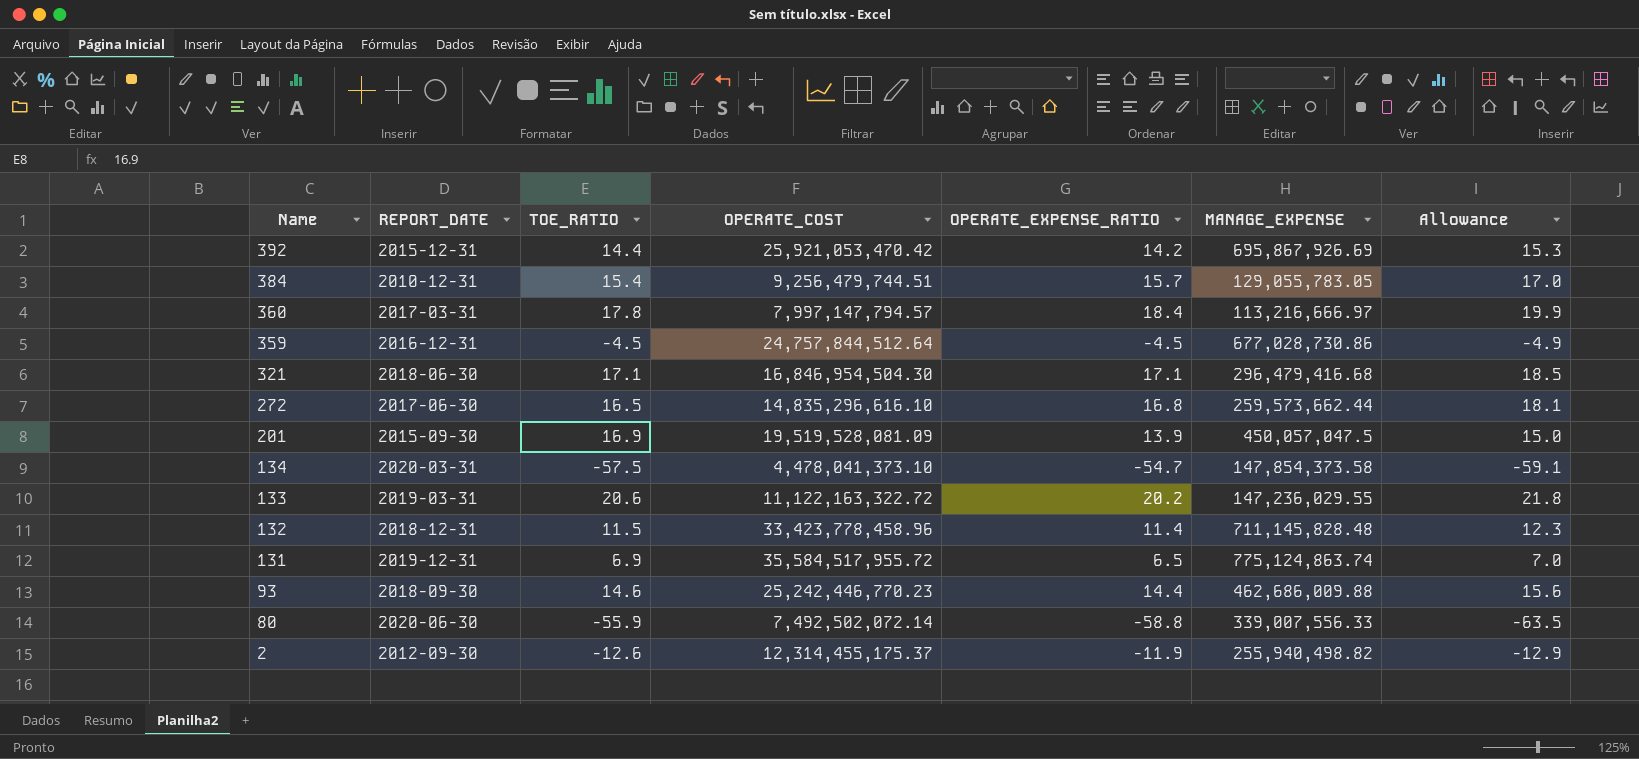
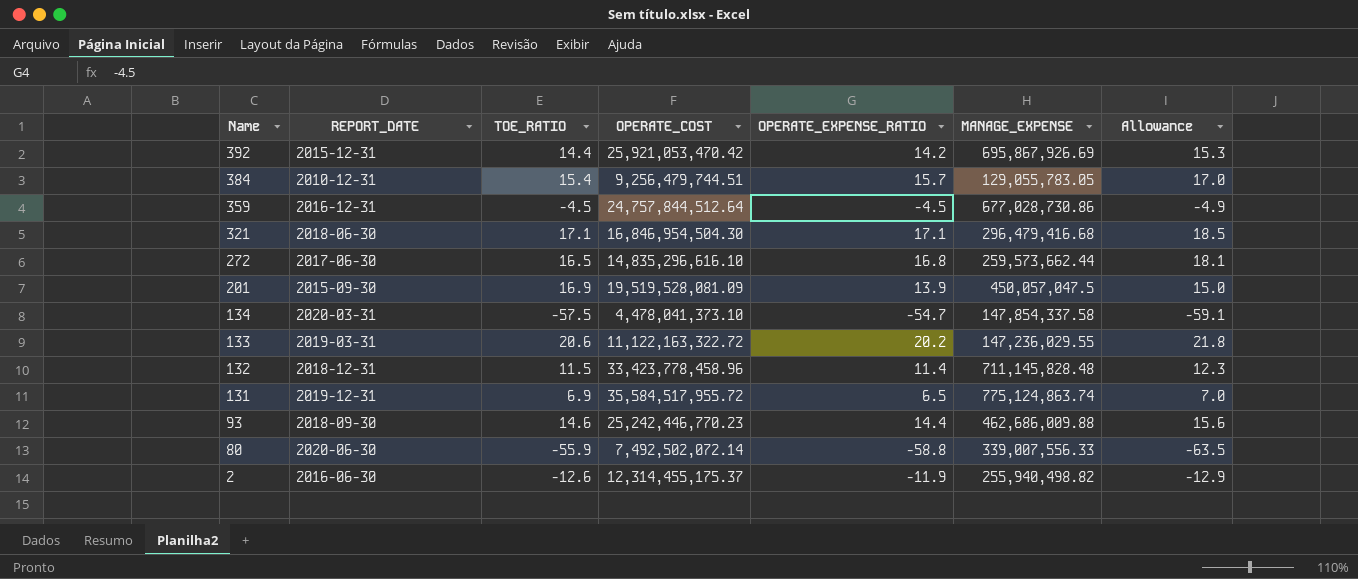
row 360: 2017-03-31 | 17.8 | 7,997,147,794.57 | 18.4 | 113,216,666.97 | 19.9 -> none
134 | MANAGE_EXPENSE: 147,854,373.58 -> 147,854,337.58
2 | REPORT_DATE: 2012-09-30 -> 2016-06-30

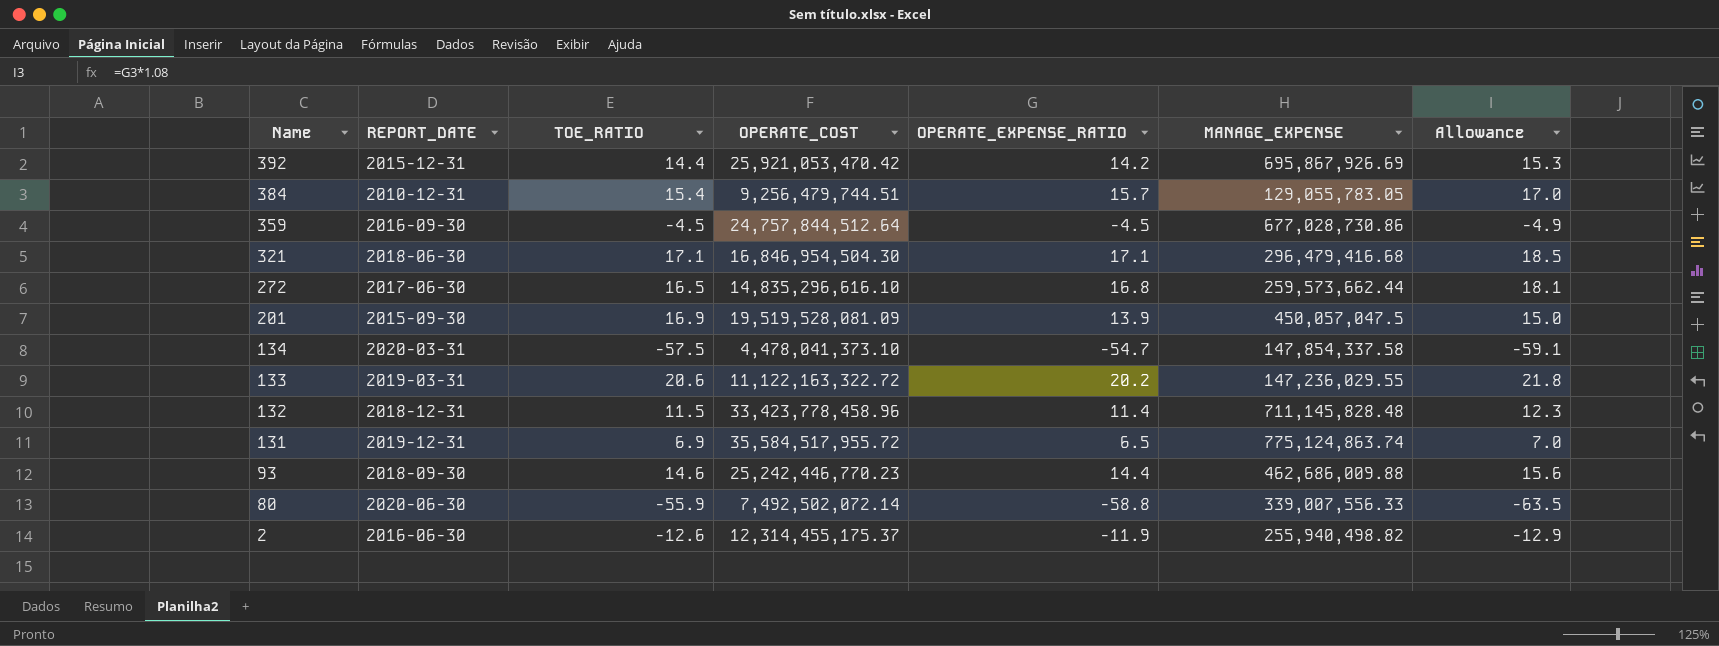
359 | REPORT_DATE: 2016-12-31 -> 2016-09-30

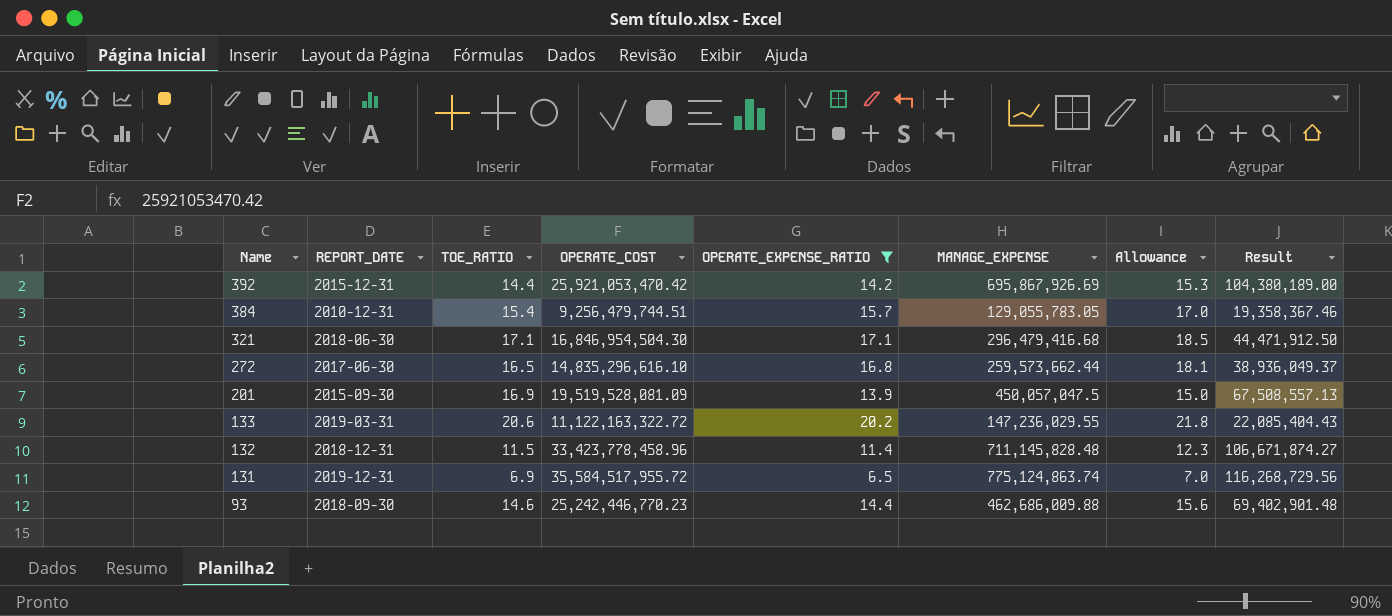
filter: none -> OPERATE_EXPENSE_RATIO >= 6.5
column Result | formula: none -> [MANAGE_EXPENSE] * 0.15

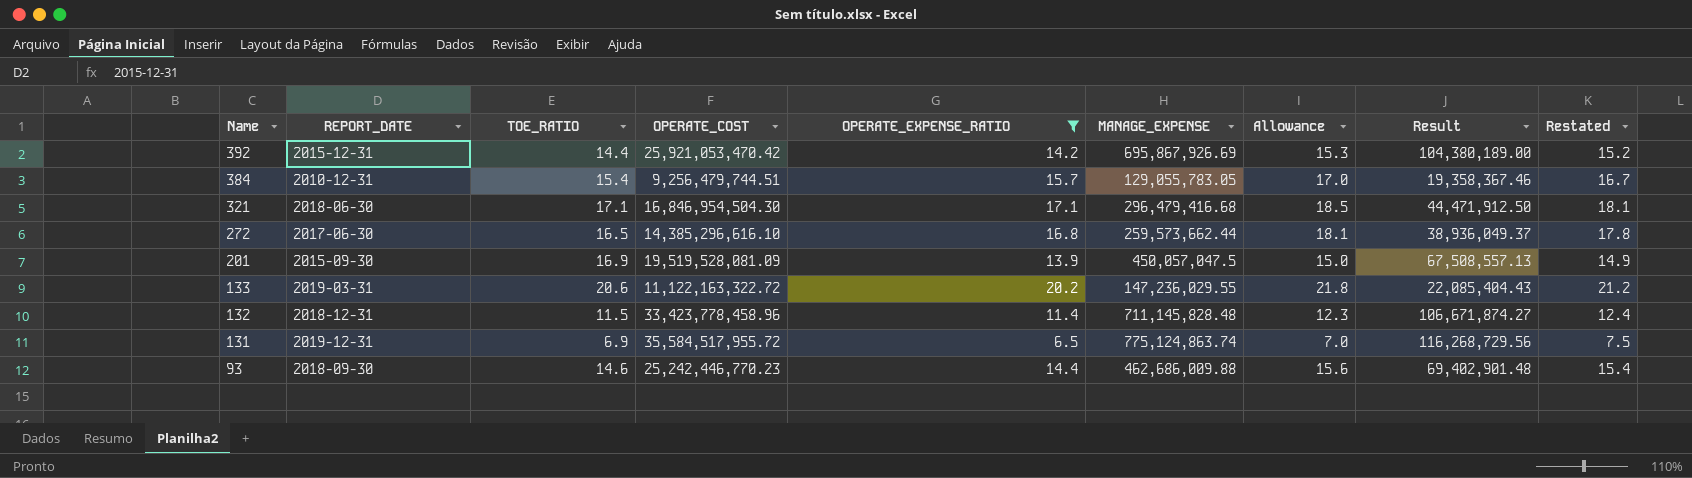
column Restated | formula: none -> [OPERATE_EXPENSE_RATIO] + 1
272 | OPERATE_COST: 14,835,296,616.10 -> 14,385,296,616.10

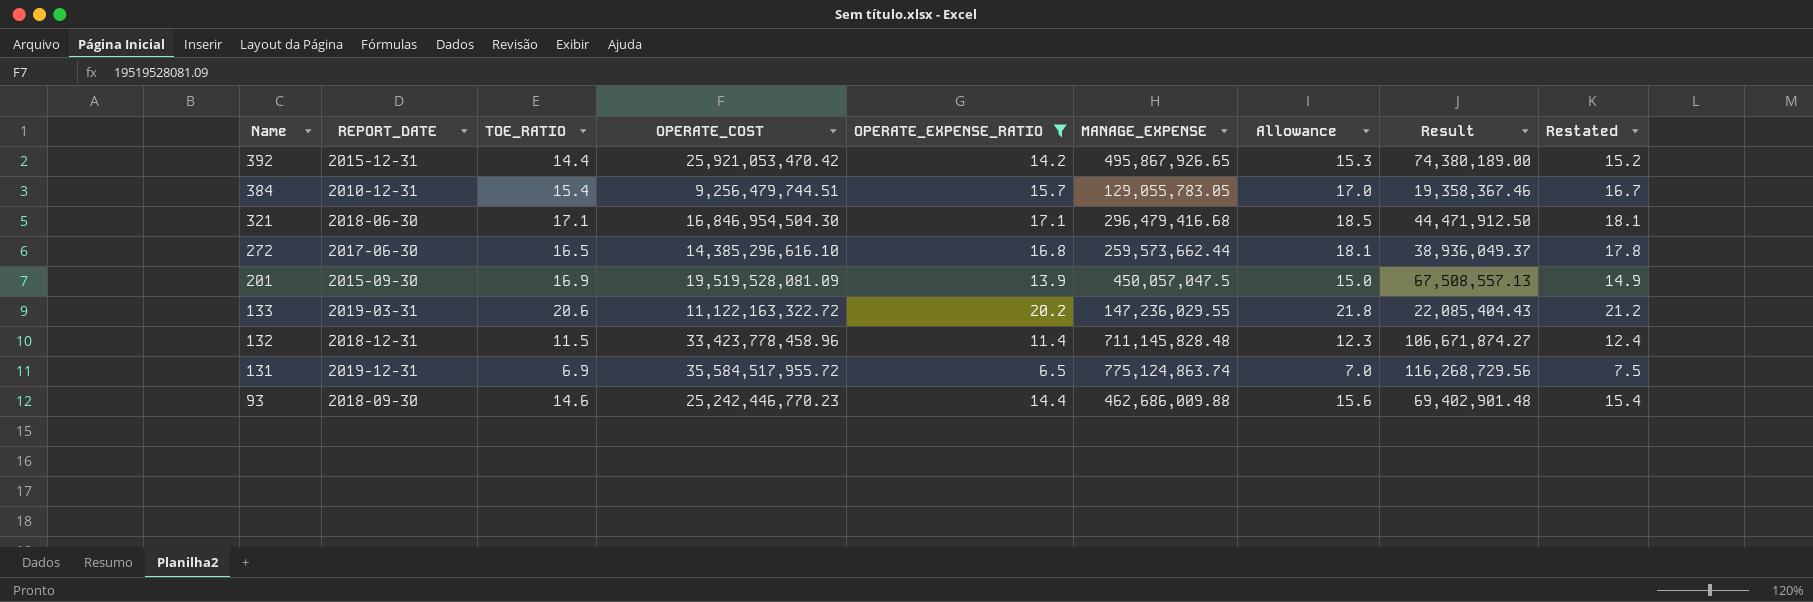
392 | MANAGE_EXPENSE: 695,867,926.69 -> 495,867,926.65
392 | Result: 104,380,189.00 -> 74,380,189.00

